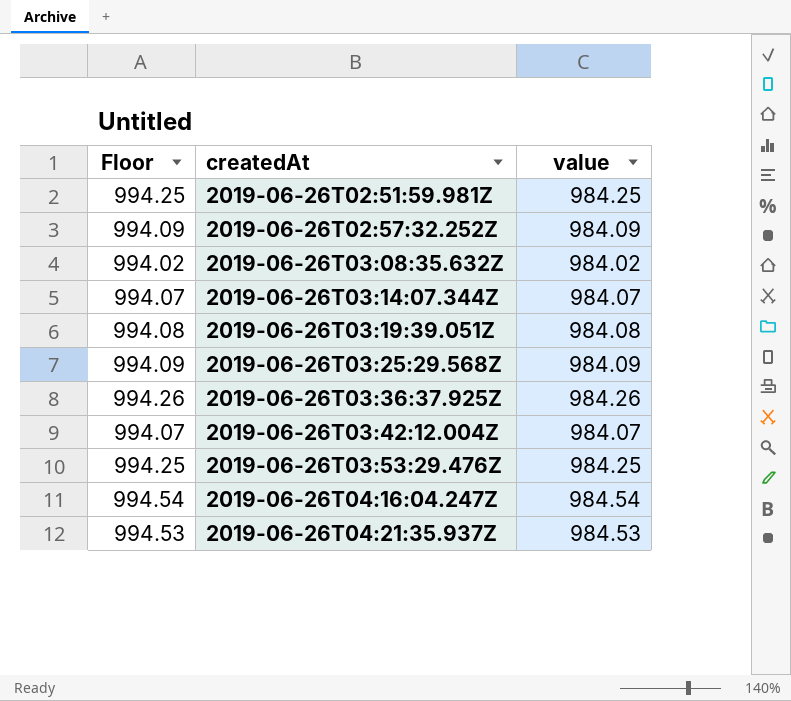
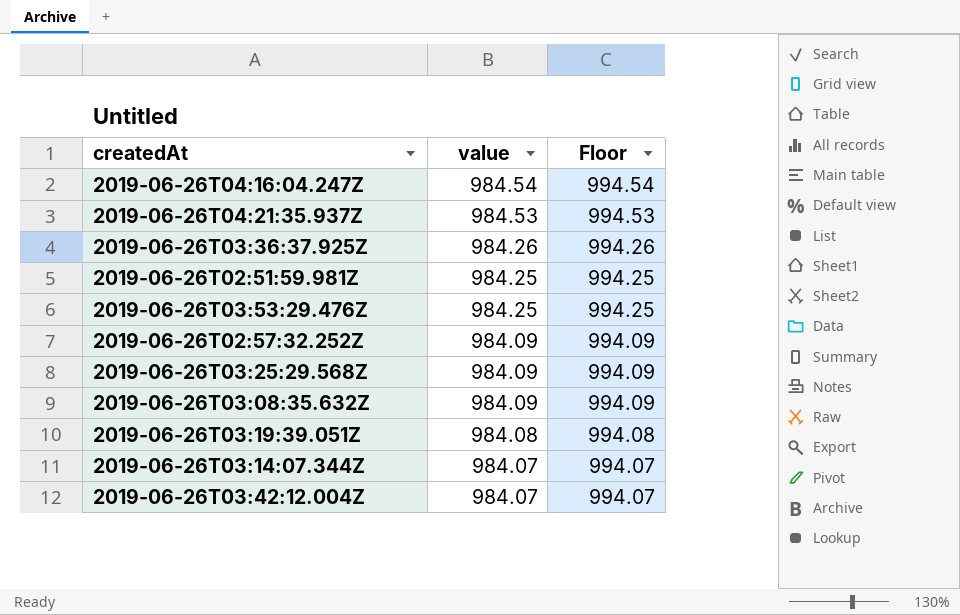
row order: createdAt ascending -> value descending
column Floor | position: 1 -> 3
2019-06-26T03:08:35.632Z | value: 984.02 -> 984.09
2019-06-26T03:08:35.632Z | Floor: 994.02 -> 994.09

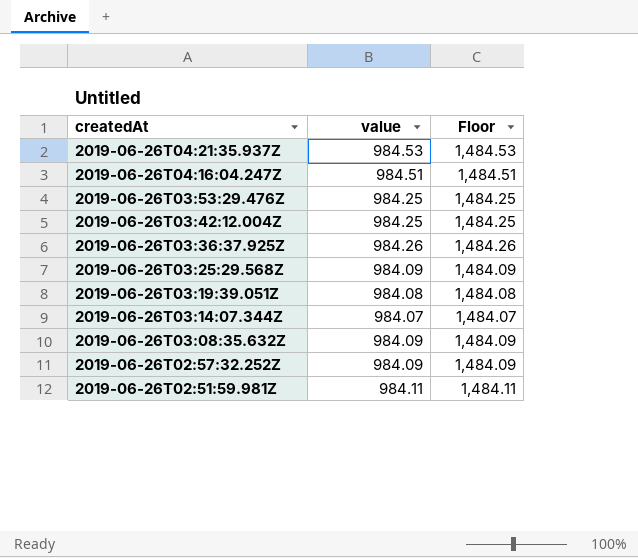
row order: value descending -> createdAt descending
column Floor | formula: [value] + 10 -> [value] + 500
2019-06-26T04:16:04.247Z | value: 984.54 -> 984.51
2019-06-26T03:42:12.004Z | value: 984.07 -> 984.25
2019-06-26T02:51:59.981Z | value: 984.25 -> 984.11

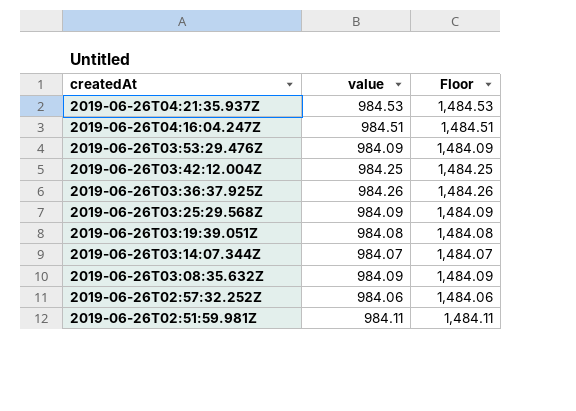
2019-06-26T03:53:29.476Z | value: 984.25 -> 984.09
2019-06-26T03:53:29.476Z | Floor: 1,484.25 -> 1,484.09
2019-06-26T02:57:32.252Z | value: 984.09 -> 984.06
2019-06-26T02:57:32.252Z | Floor: 1,484.09 -> 1,484.06

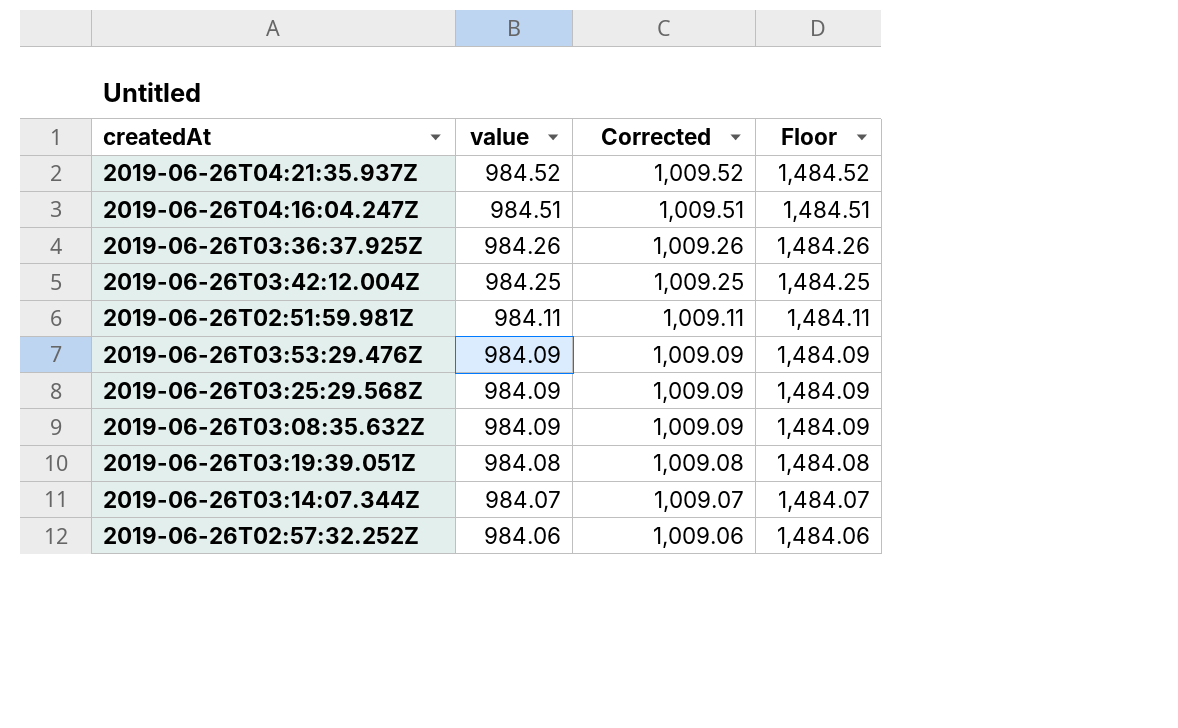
row order: createdAt descending -> value descending
column Corrected | formula: none -> [value] + 25
2019-06-26T04:21:35.937Z | value: 984.53 -> 984.52
2019-06-26T04:21:35.937Z | Floor: 1,484.53 -> 1,484.52

